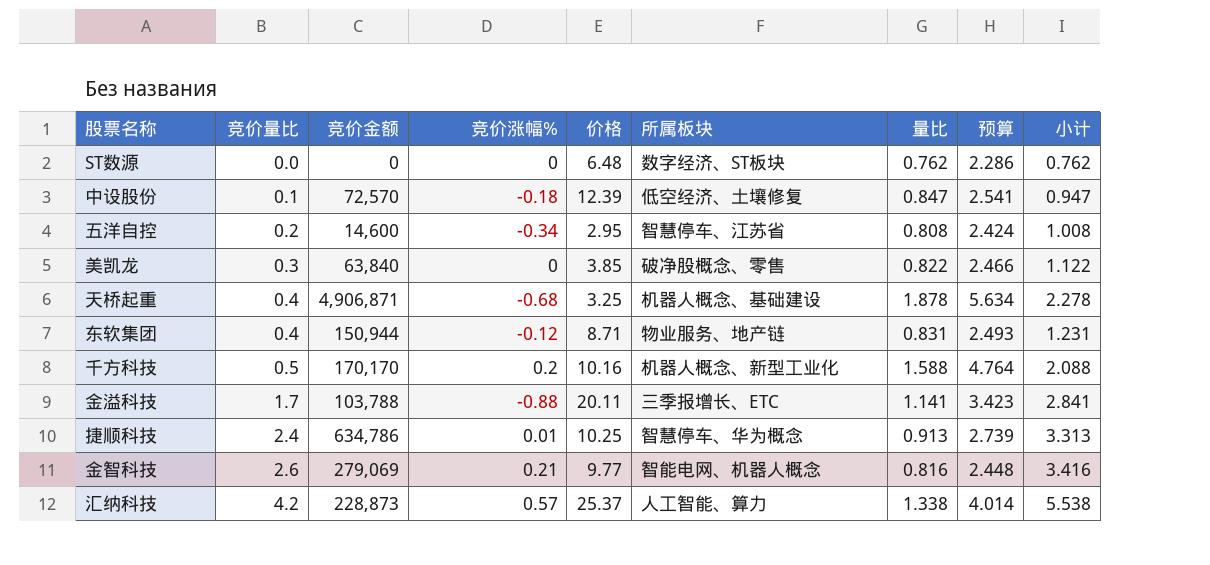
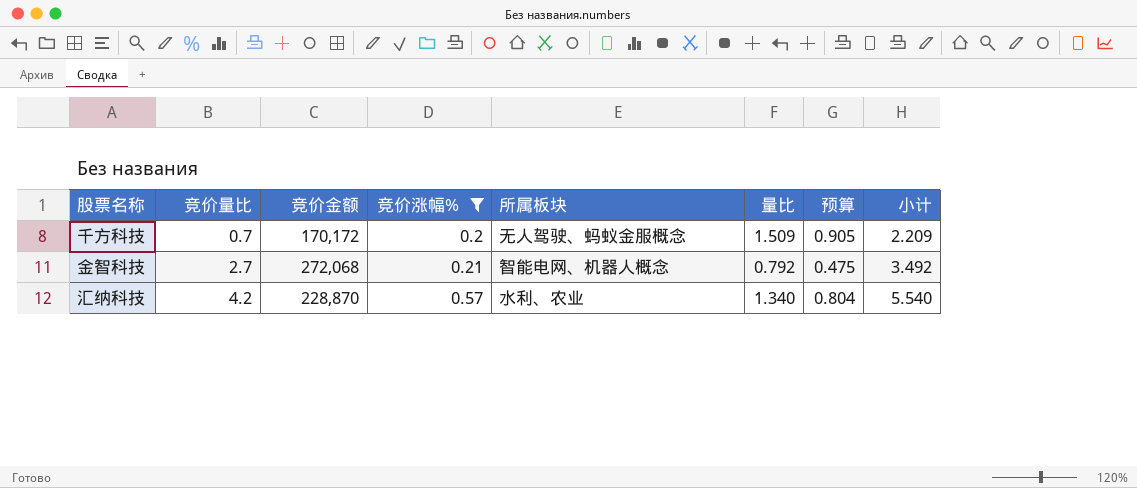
filter: none -> 竞价涨幅% >= 0.2
column 价格 | position: 5 -> none
column 预算 | formula: [量比] * 3 -> [量比] * 0.6
千方科技 | 竞价量比: 0.5 -> 0.7
千方科技 | 竞价金额: 170,170 -> 170,172
千方科技 | 所属板块: 机器人概念、新型工业化 -> 无人驾驶、蚂蚁金服概念
千方科技 | 量比: 1.588 -> 1.509
千方科技 | 小计: 2.088 -> 2.209
金智科技 | 竞价量比: 2.6 -> 2.7
金智科技 | 竞价金额: 279,069 -> 272,068
金智科技 | 量比: 0.816 -> 0.792
金智科技 | 小计: 3.416 -> 3.492
汇纳科技 | 竞价金额: 228,873 -> 228,870
汇纳科技 | 所属板块: 人工智能、算力 -> 水利、农业
汇纳科技 | 量比: 1.338 -> 1.340
汇纳科技 | 小计: 5.538 -> 5.540

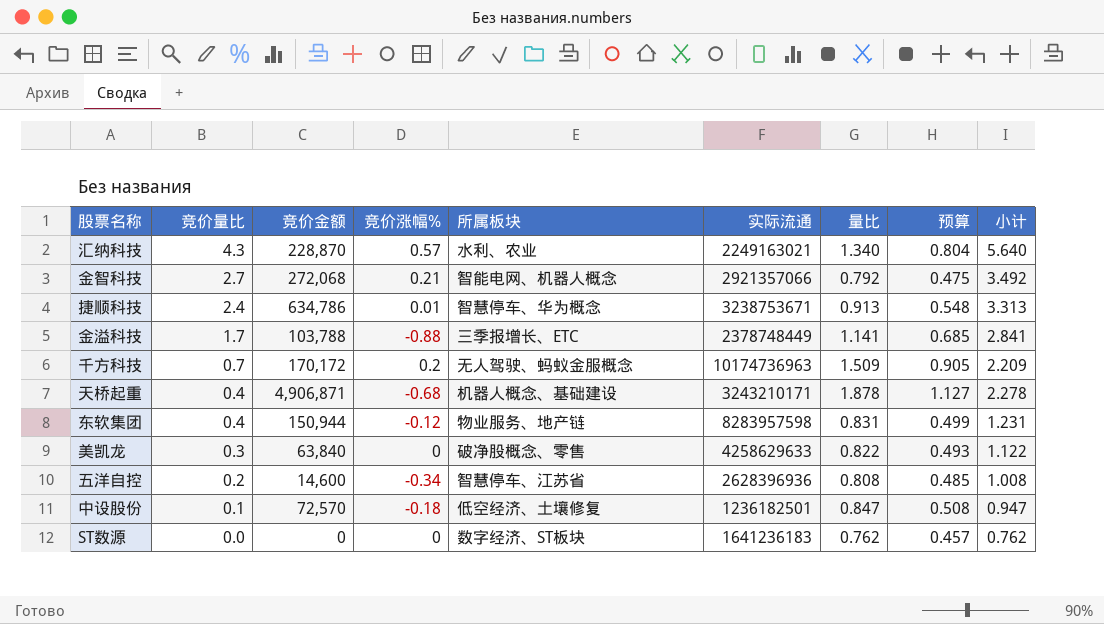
filter: 竞价涨幅% >= 0.2 -> none
row order: 竞价量比 ascending -> 竞价量比 descending
column 实际流通 | position: none -> 6
汇纳科技 | 竞价量比: 4.2 -> 4.3
汇纳科技 | 小计: 5.540 -> 5.640

